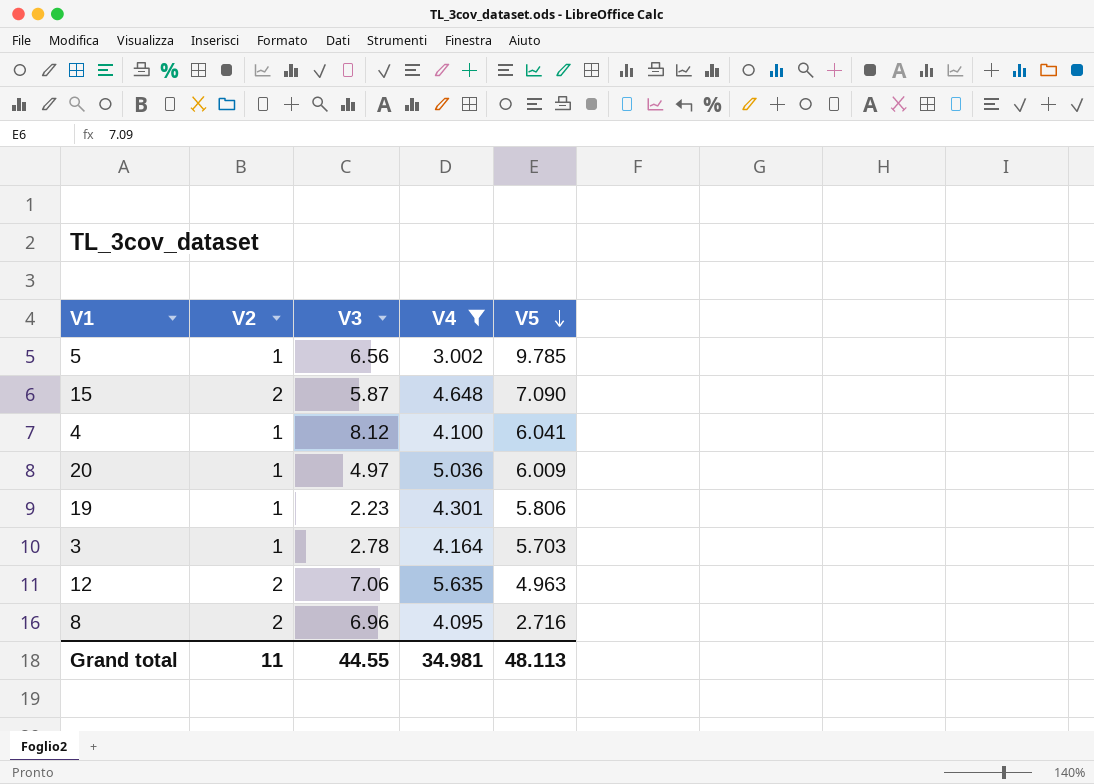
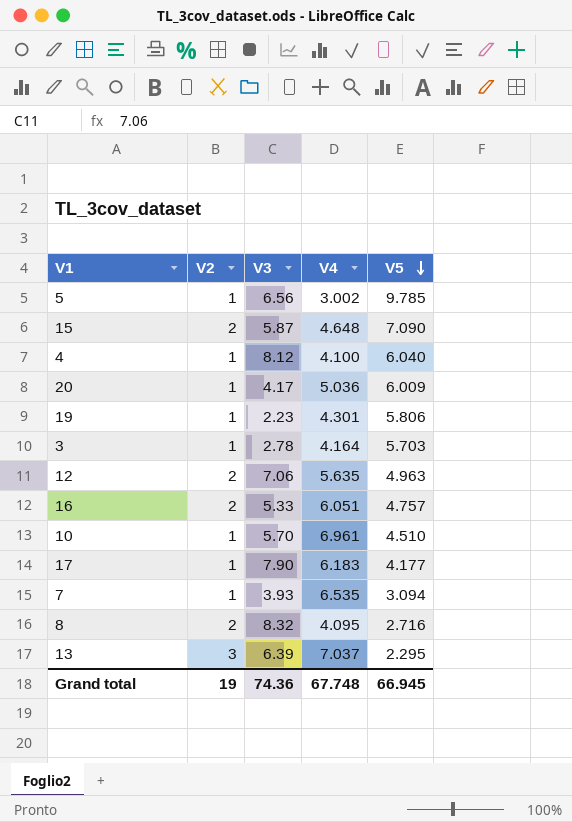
filter: V4 <= 5.635 -> none
4 | V5: 6.041 -> 6.040
20 | V3: 4.97 -> 4.17
8 | V3: 6.96 -> 8.32
Grand total | V2: 11 -> 19
Grand total | V3: 44.55 -> 74.36
Grand total | V4: 34.981 -> 67.748
Grand total | V5: 48.113 -> 66.945

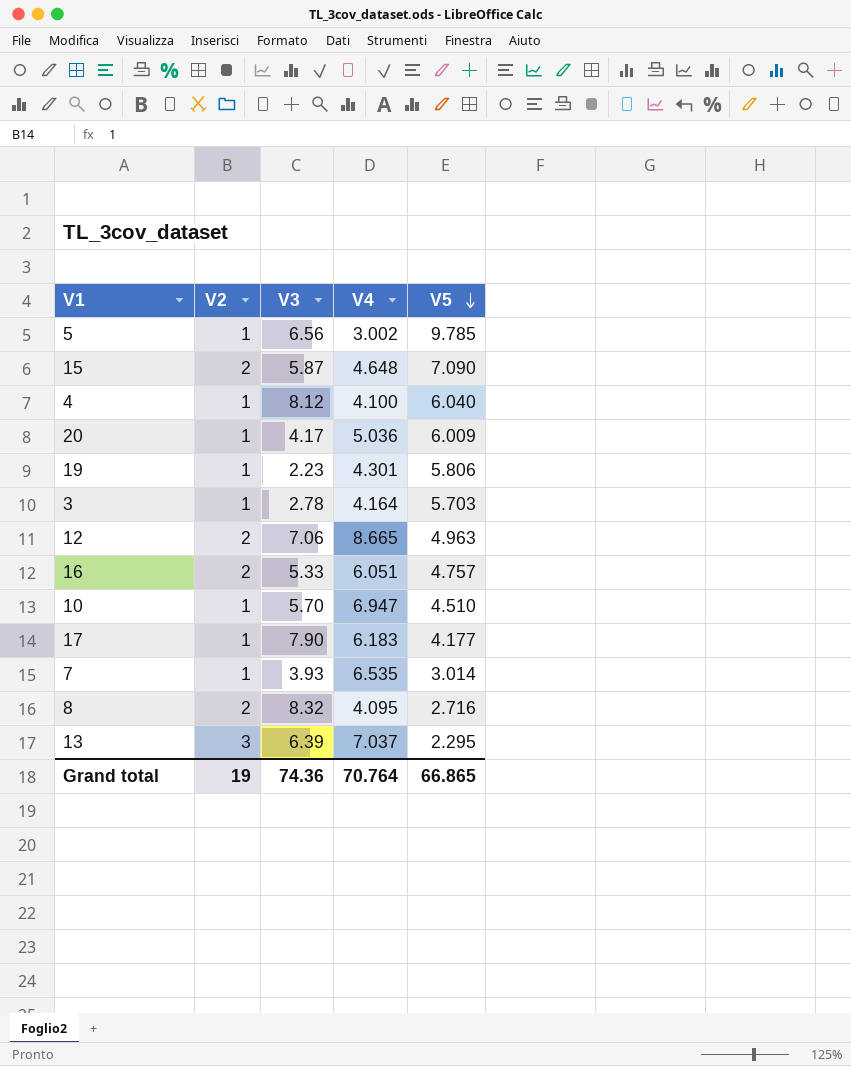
12 | V4: 5.635 -> 8.665
10 | V4: 6.961 -> 6.947
7 | V5: 3.094 -> 3.014
Grand total | V4: 67.748 -> 70.764
Grand total | V5: 66.945 -> 66.865

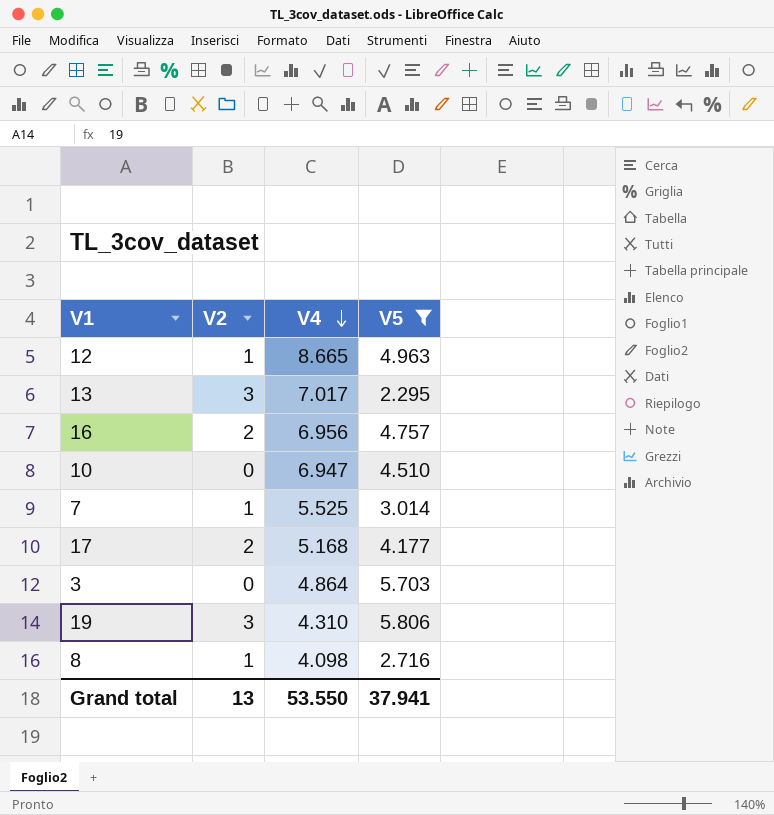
filter: none -> V5 <= 5.806
row order: V5 descending -> V4 descending
column V3 | position: 3 -> none
12 | V2: 2 -> 1
13 | V4: 7.037 -> 7.017
16 | V4: 6.051 -> 6.956
10 | V2: 1 -> 0
7 | V4: 6.535 -> 5.525
17 | V2: 1 -> 2
17 | V4: 6.183 -> 5.168
3 | V2: 1 -> 0
3 | V4: 4.164 -> 4.864
19 | V2: 1 -> 3
19 | V4: 4.301 -> 4.310
8 | V2: 2 -> 1
8 | V4: 4.095 -> 4.098
Grand total | V2: 19 -> 13
Grand total | V4: 70.764 -> 53.550
Grand total | V5: 66.865 -> 37.941

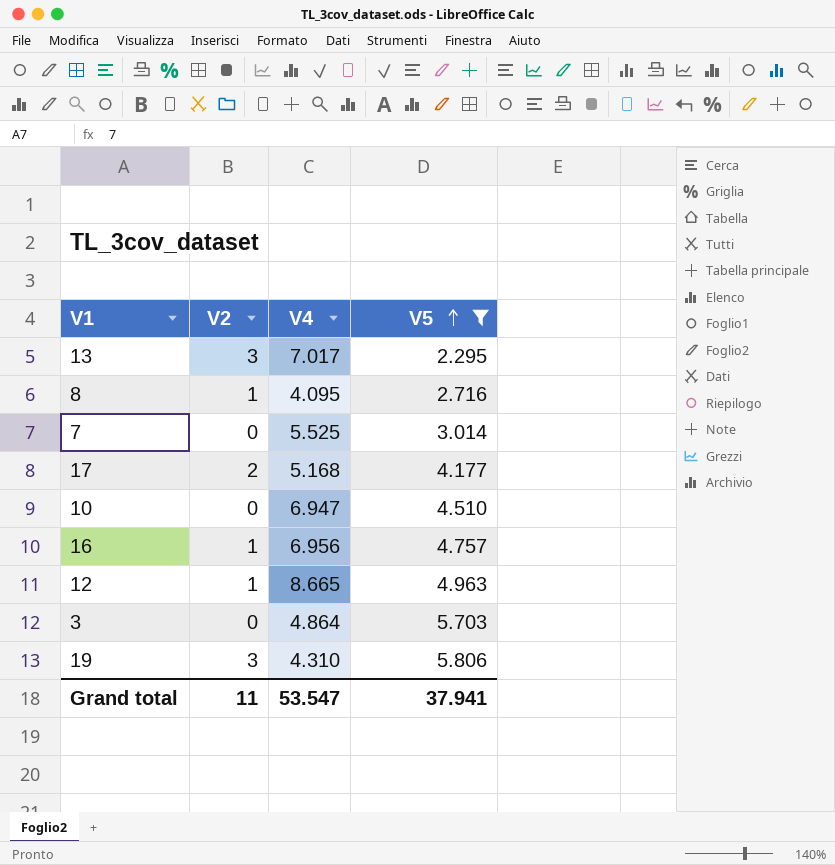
row order: V4 descending -> V5 ascending
8 | V4: 4.098 -> 4.095
7 | V2: 1 -> 0
16 | V2: 2 -> 1
Grand total | V2: 13 -> 11
Grand total | V4: 53.550 -> 53.547

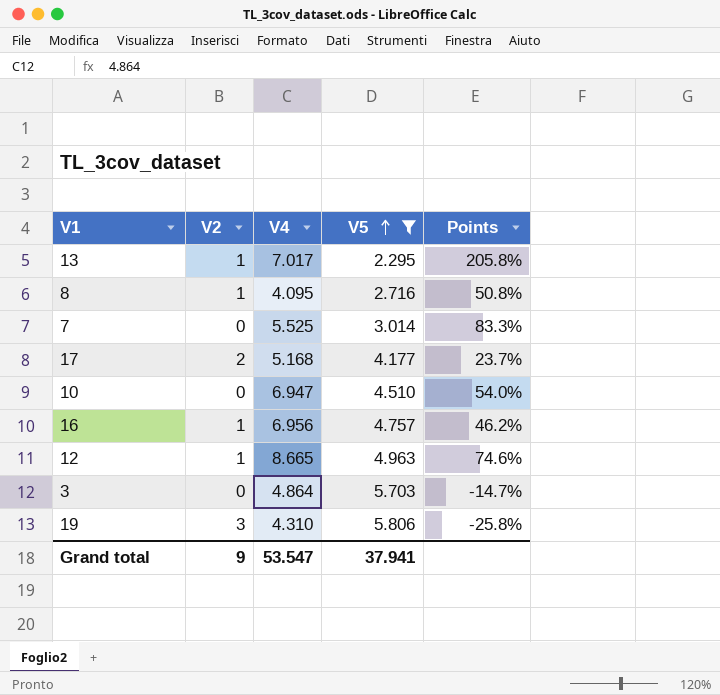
column Points | formula: none -> ([V4] - [V5]) / [V5]
13 | V2: 3 -> 1
Grand total | V2: 11 -> 9

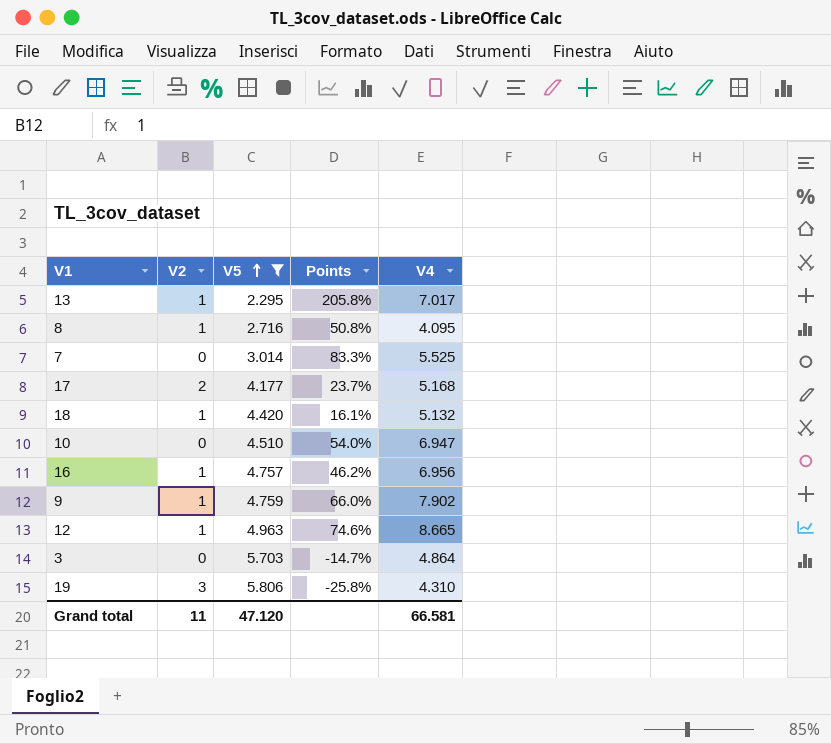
column V4 | position: 3 -> 5
row 18: none -> 1 | 4.420 | 16.1% | 5.132
row 9: none -> 1 | 4.759 | 66.0% | 7.902
Grand total | V2: 9 -> 11
Grand total | V5: 37.941 -> 47.120
Grand total | V4: 53.547 -> 66.581

